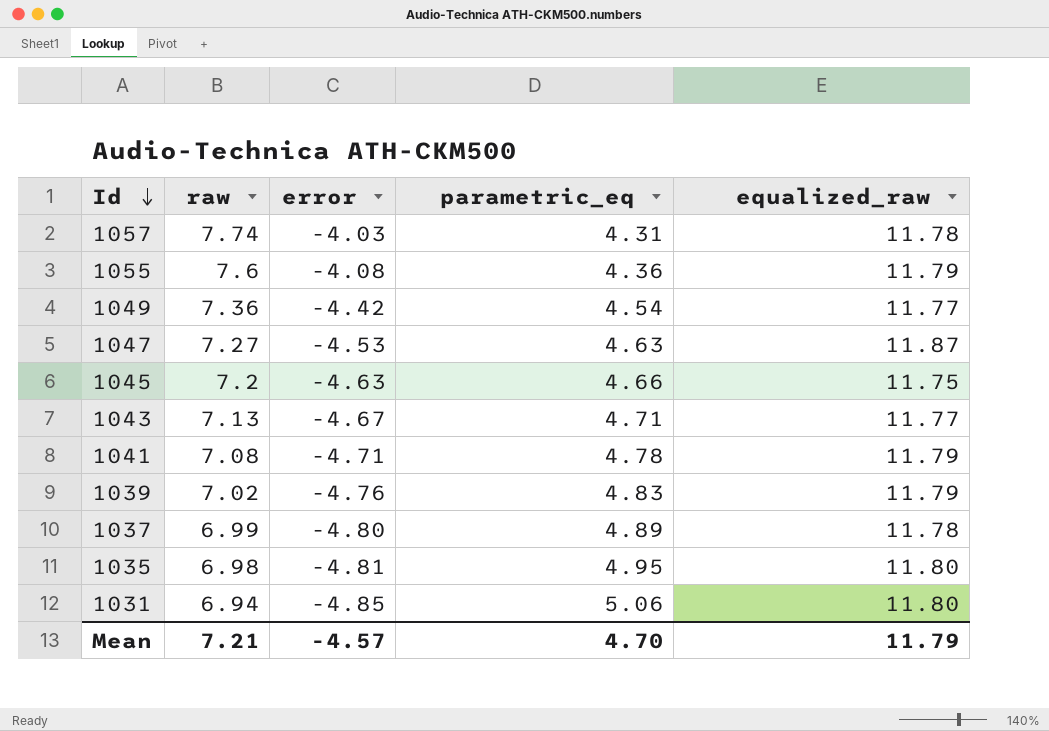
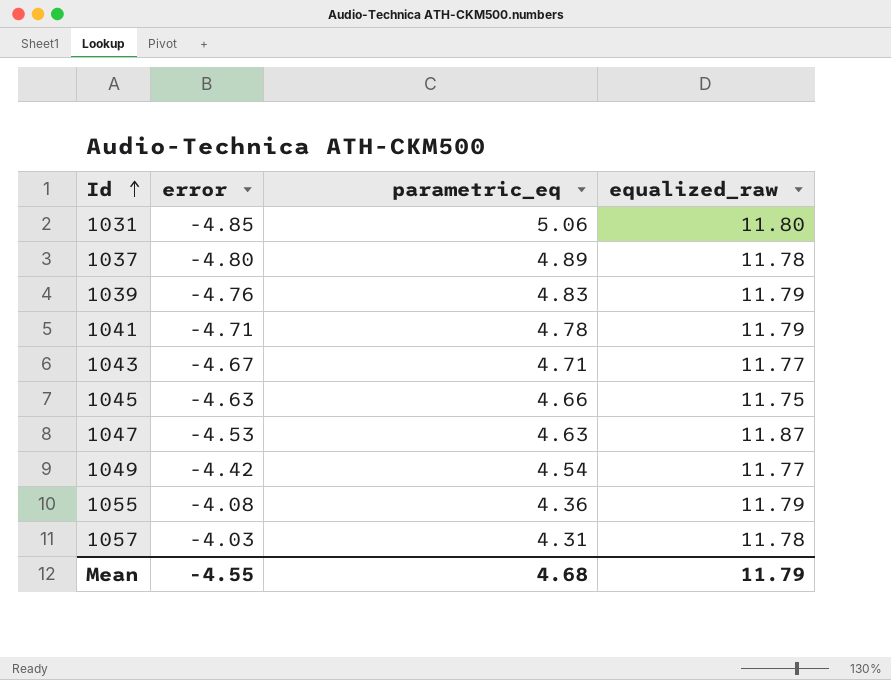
row order: Id descending -> Id ascending
column raw | position: 2 -> none
row 1035: 6.98 | -4.81 | 4.95 | 11.80 -> none
Mean | error: -4.57 -> -4.55
Mean | parametric_eq: 4.70 -> 4.68

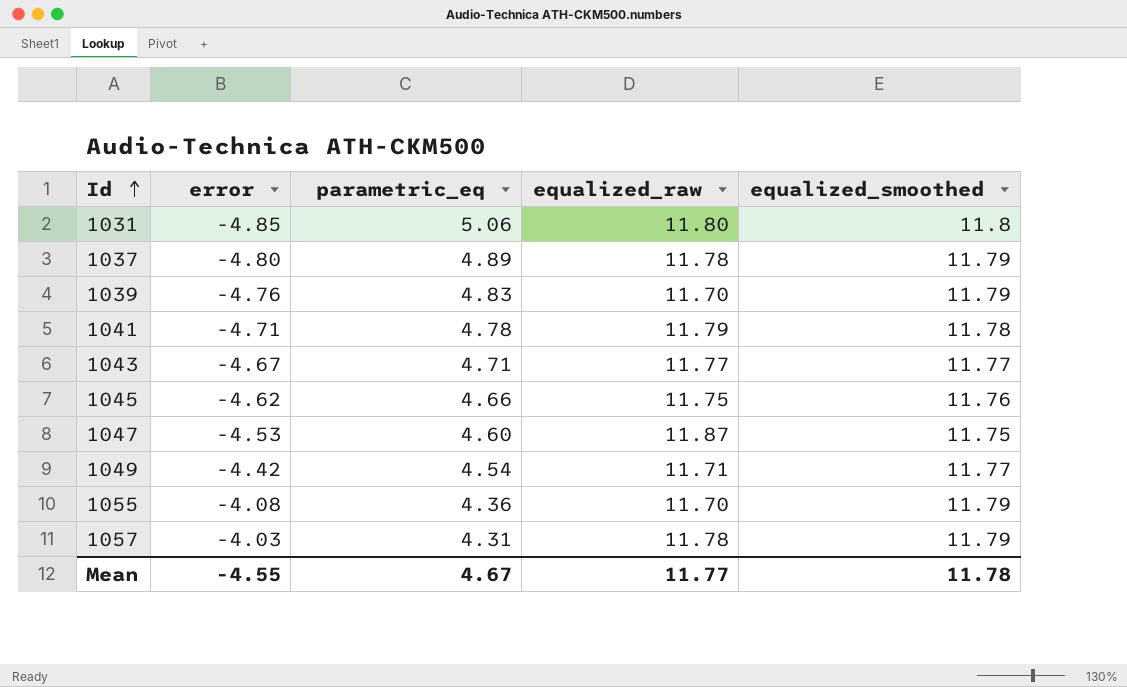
column equalized_smoothed | position: none -> 5
1039 | equalized_raw: 11.79 -> 11.70
1045 | error: -4.63 -> -4.62
1047 | parametric_eq: 4.63 -> 4.60
1049 | equalized_raw: 11.77 -> 11.71
1055 | equalized_raw: 11.79 -> 11.70
Mean | parametric_eq: 4.68 -> 4.67
Mean | equalized_raw: 11.79 -> 11.77

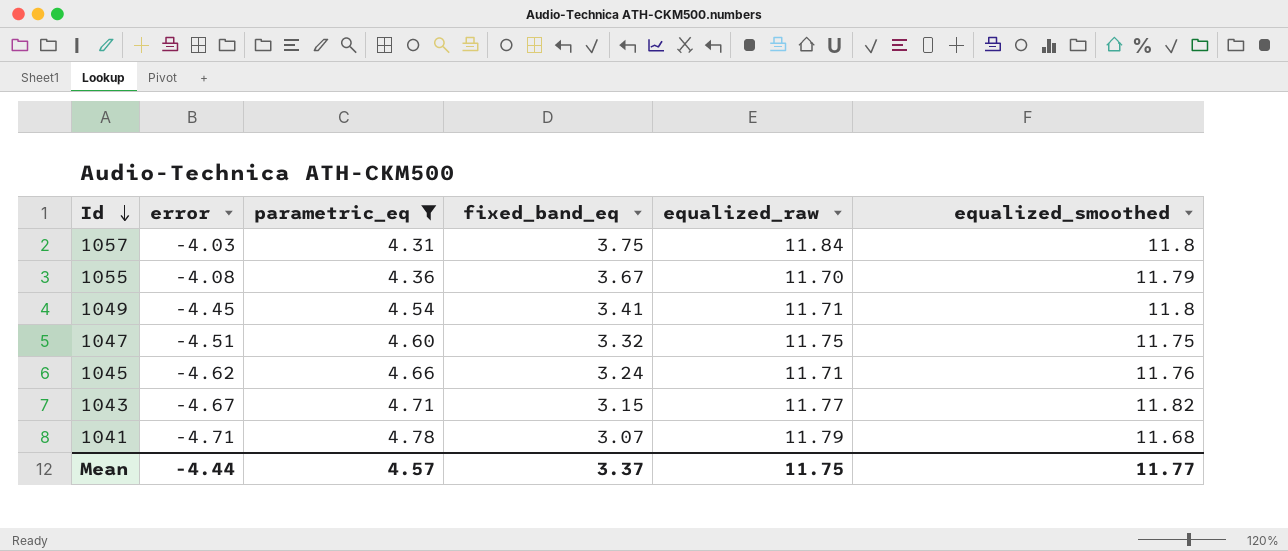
filter: none -> parametric_eq <= 4.78
row order: Id ascending -> Id descending
column fixed_band_eq | position: none -> 4
1057 | equalized_raw: 11.78 -> 11.84
1057 | equalized_smoothed: 11.79 -> 11.8
1049 | error: -4.42 -> -4.45
1049 | equalized_smoothed: 11.77 -> 11.8
1047 | error: -4.53 -> -4.51
1047 | equalized_raw: 11.87 -> 11.75
1045 | equalized_raw: 11.75 -> 11.71
1043 | equalized_smoothed: 11.77 -> 11.82
1041 | equalized_smoothed: 11.78 -> 11.68
Mean | error: -4.55 -> -4.44
Mean | parametric_eq: 4.67 -> 4.57
Mean | equalized_raw: 11.77 -> 11.75
Mean | equalized_smoothed: 11.78 -> 11.77

